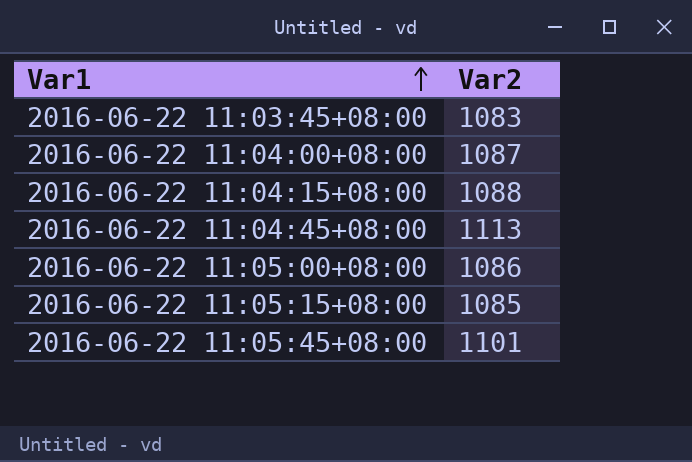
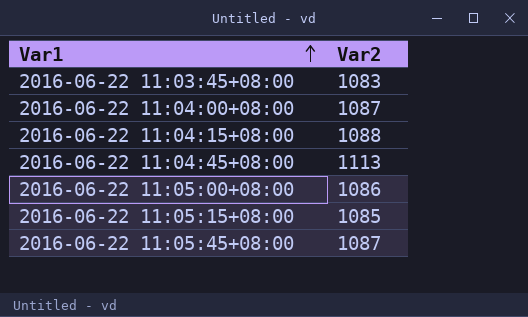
2016-06-22 11:05:45+08:00 | Var2: 1101 -> 1087

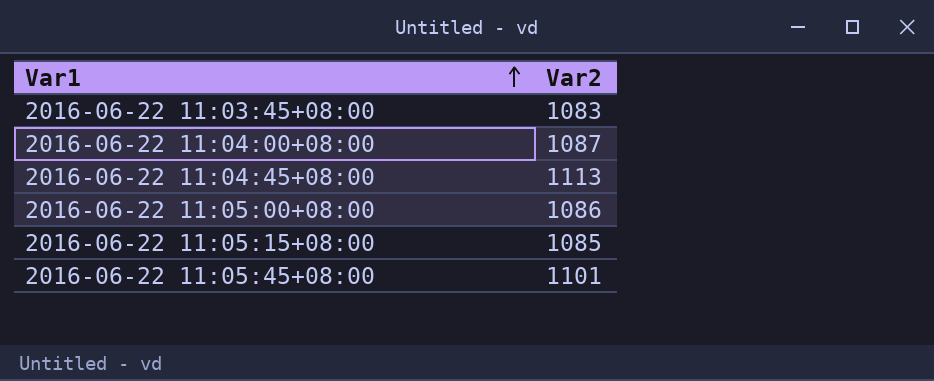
row 2016-06-22 11:04:15+08:00: 1088 -> none
2016-06-22 11:05:45+08:00 | Var2: 1087 -> 1101

